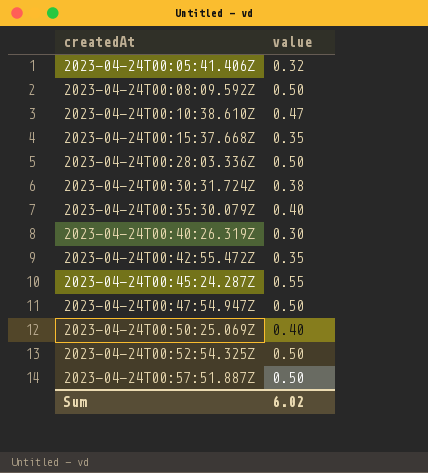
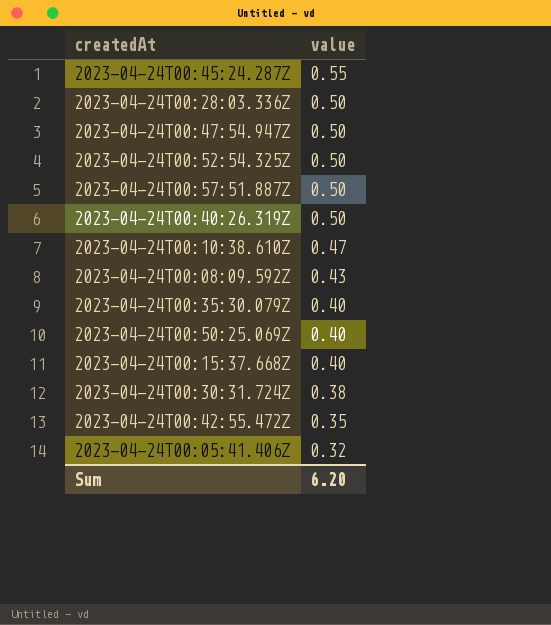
row order: createdAt ascending -> value descending
2023-04-24T00:40:26.319Z | value: 0.30 -> 0.50
2023-04-24T00:08:09.592Z | value: 0.50 -> 0.43
2023-04-24T00:15:37.668Z | value: 0.35 -> 0.40
Sum | value: 6.02 -> 6.20

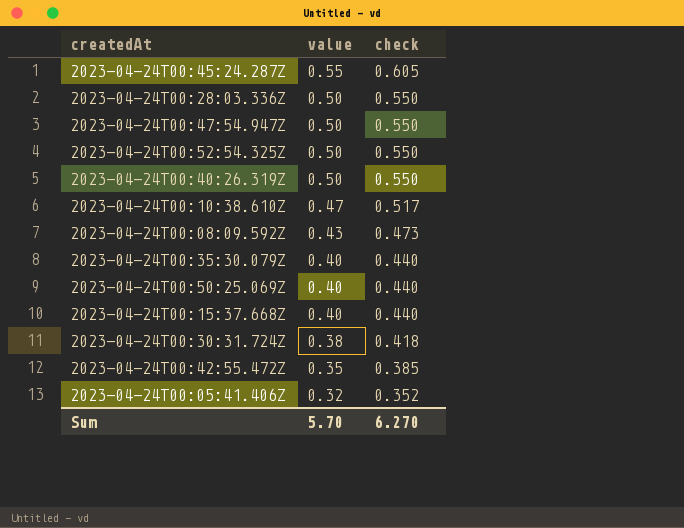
column check | formula: none -> [value] * 1.1
row 2023-04-24T00:57:51.887Z: 0.50 -> none
Sum | value: 6.20 -> 5.70

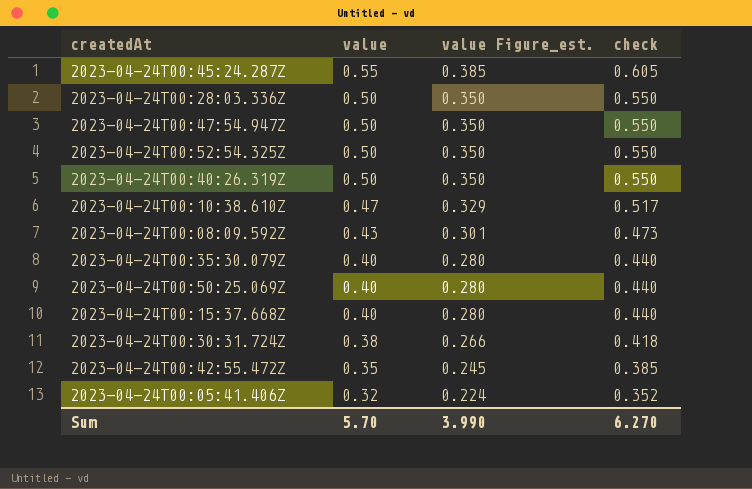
column value Figure_est. | formula: none -> [value] * 0.7

